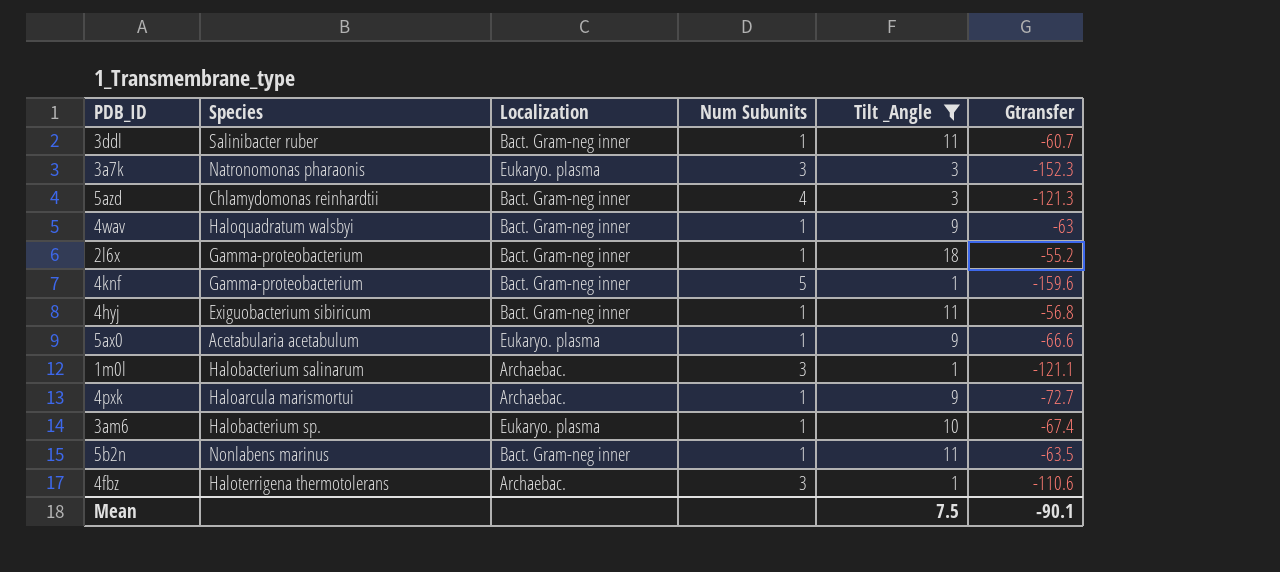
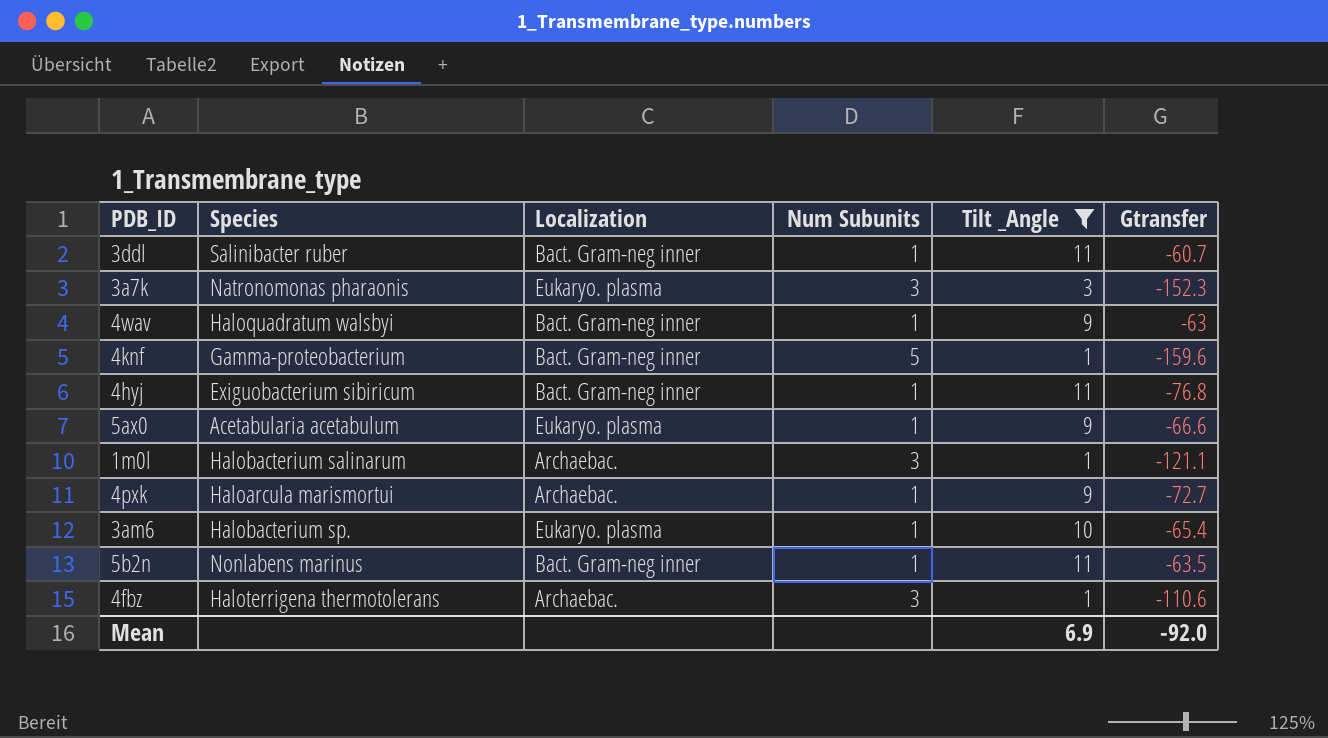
row 5azd: Chlamydomonas reinhardtii | Bact. Gram-neg inner | 4 | 3 | -121.3 -> none
row 2l6x: Gamma-proteobacterium | Bact. Gram-neg inner | 1 | 18 | -55.2 -> none
4hyj | Gtransfer: -56.8 -> -76.8
3am6 | Gtransfer: -67.4 -> -65.4
Mean | Tilt _Angle: 7.5 -> 6.9
Mean | Gtransfer: -90.1 -> -92.0

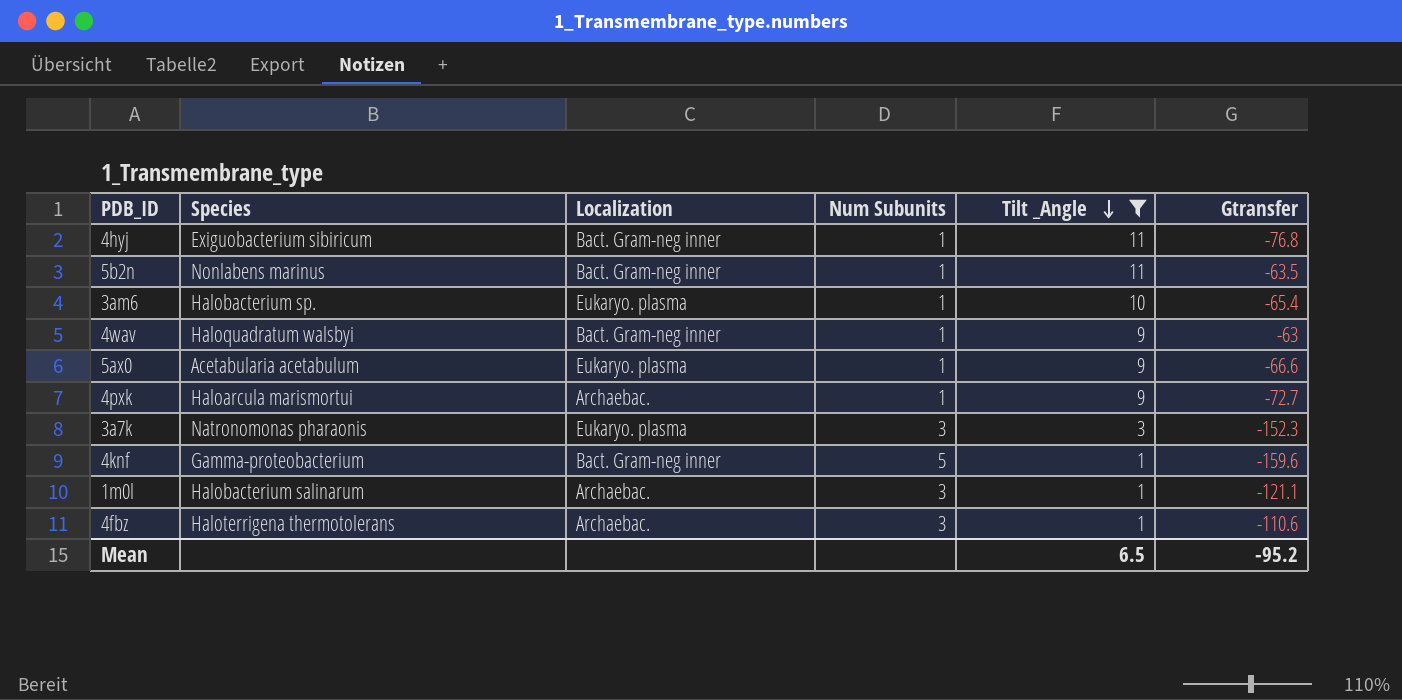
row order: none -> Tilt _Angle descending
row 3ddl: Salinibacter ruber | Bact. Gram-neg inner | 1 | 11 | -60.7 -> none
Mean | Tilt _Angle: 6.9 -> 6.5
Mean | Gtransfer: -92.0 -> -95.2

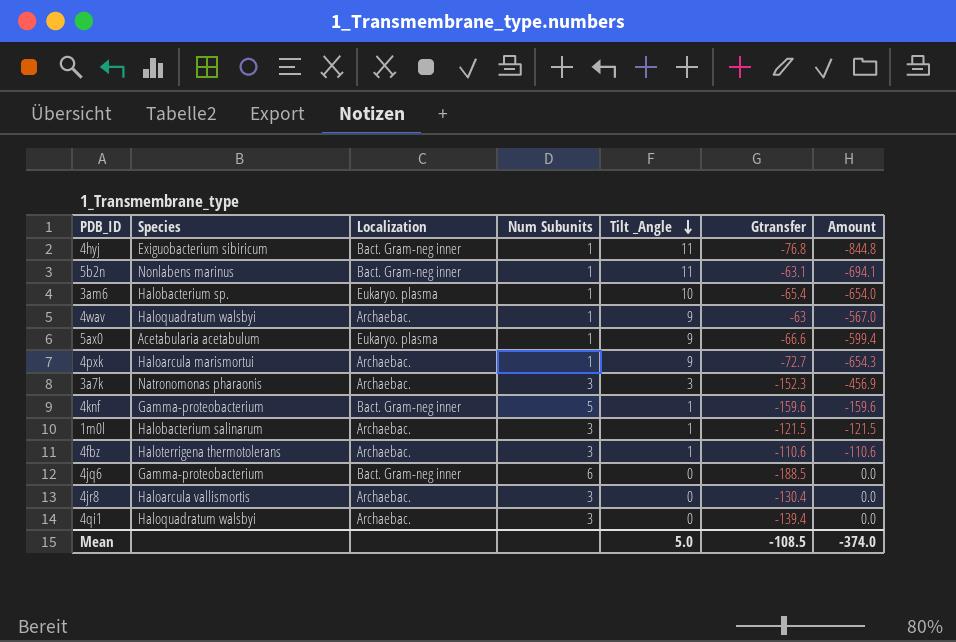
filter: Tilt _Angle != 0 -> none
column Amount | formula: none -> [Tilt _Angle] * [Gtransfer]
5b2n | Gtransfer: -63.5 -> -63.1
4wav | Localization: Bact. Gram-neg inner -> Archaebac.
3a7k | Localization: Eukaryo. plasma -> Archaebac.
1m0l | Gtransfer: -121.1 -> -121.5
Mean | Tilt _Angle: 6.5 -> 5.0
Mean | Gtransfer: -95.2 -> -108.5

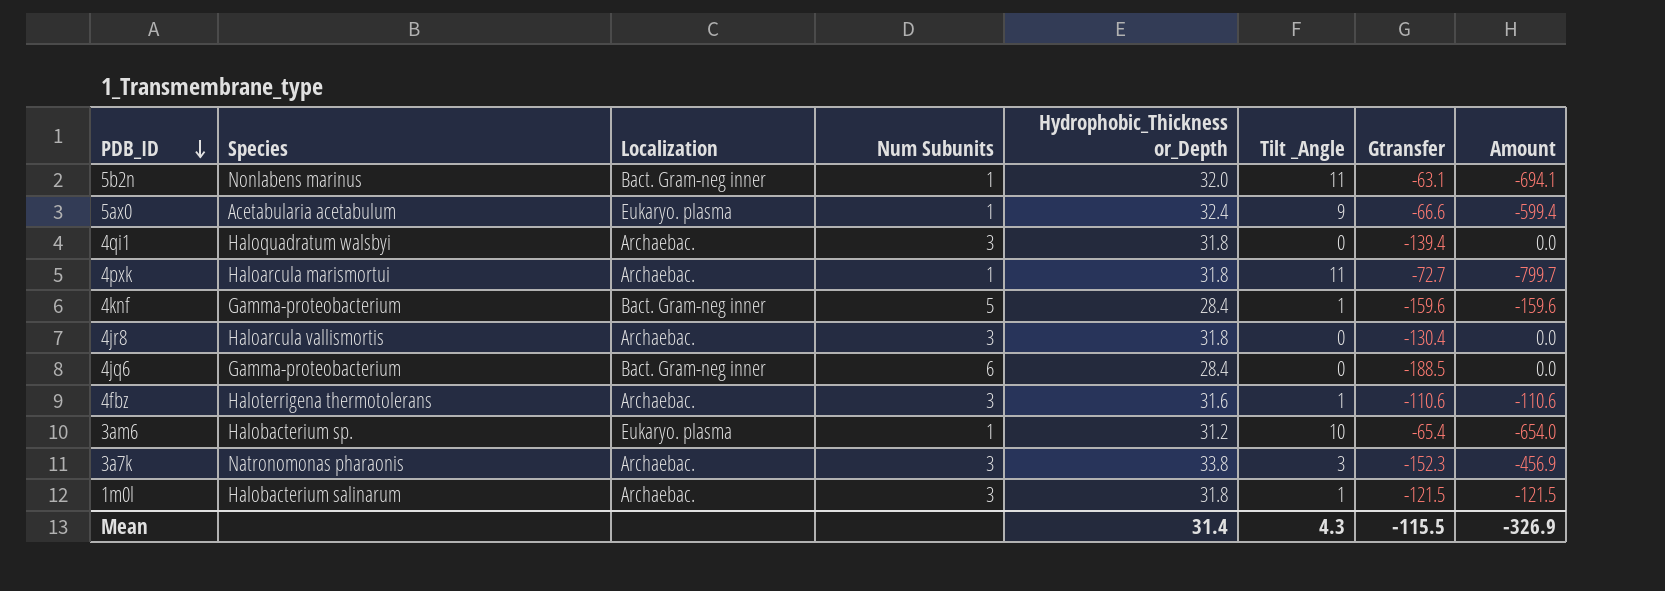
row order: Tilt _Angle descending -> PDB_ID descending
column Hydrophobic_Thickness or_Depth | position: none -> 5
row 4hyj: Exiguobacterium sibiricum | Bact. Gram-neg inner | 1 | 11 | -76.8 | -844.8 -> none
row 4wav: Haloquadratum walsbyi | Archaebac. | 1 | 9 | -63 | -567.0 -> none
4pxk | Tilt _Angle: 9 -> 11
4pxk | Amount: -654.3 -> -799.7
Mean | Tilt _Angle: 5.0 -> 4.3
Mean | Gtransfer: -108.5 -> -115.5
Mean | Amount: -374.0 -> -326.9

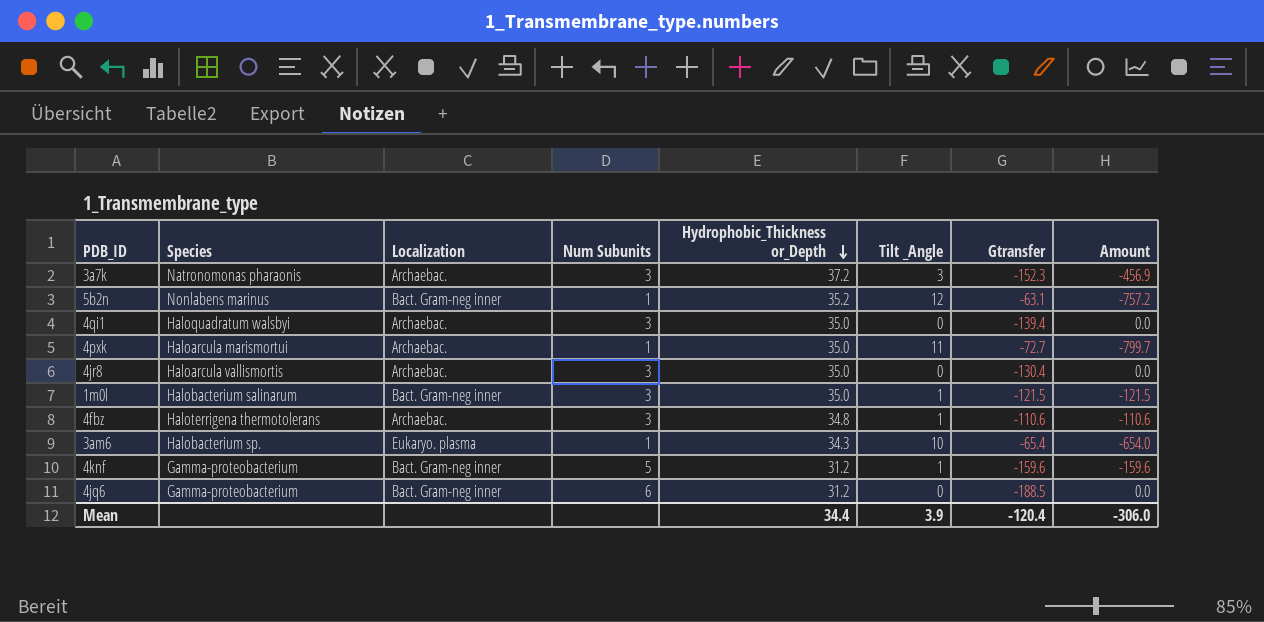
row order: PDB_ID descending -> Hydrophobic_Thickness or_Depth descending
row 5ax0: Acetabularia acetabulum | Eukaryo. plasma | 1 | 32.4 | 9 | -66.6 | -599.4 -> none
3a7k | Hydrophobic_Thickness or_Depth: 33.8 -> 37.2
5b2n | Hydrophobic_Thickness or_Depth: 32.0 -> 35.2
5b2n | Tilt _Angle: 11 -> 12
5b2n | Amount: -694.1 -> -757.2
4qi1 | Hydrophobic_Thickness or_Depth: 31.8 -> 35.0
4pxk | Hydrophobic_Thickness or_Depth: 31.8 -> 35.0
4jr8 | Hydrophobic_Thickness or_Depth: 31.8 -> 35.0
1m0l | Localization: Archaebac. -> Bact. Gram-neg inner
1m0l | Hydrophobic_Thickness or_Depth: 31.8 -> 35.0
4fbz | Hydrophobic_Thickness or_Depth: 31.6 -> 34.8
3am6 | Hydrophobic_Thickness or_Depth: 31.2 -> 34.3
4knf | Hydrophobic_Thickness or_Depth: 28.4 -> 31.2
4jq6 | Hydrophobic_Thickness or_Depth: 28.4 -> 31.2
Mean | Hydrophobic_Thickness or_Depth: 31.4 -> 34.4
Mean | Tilt _Angle: 4.3 -> 3.9
Mean | Gtransfer: -115.5 -> -120.4
Mean | Amount: -326.9 -> -306.0

